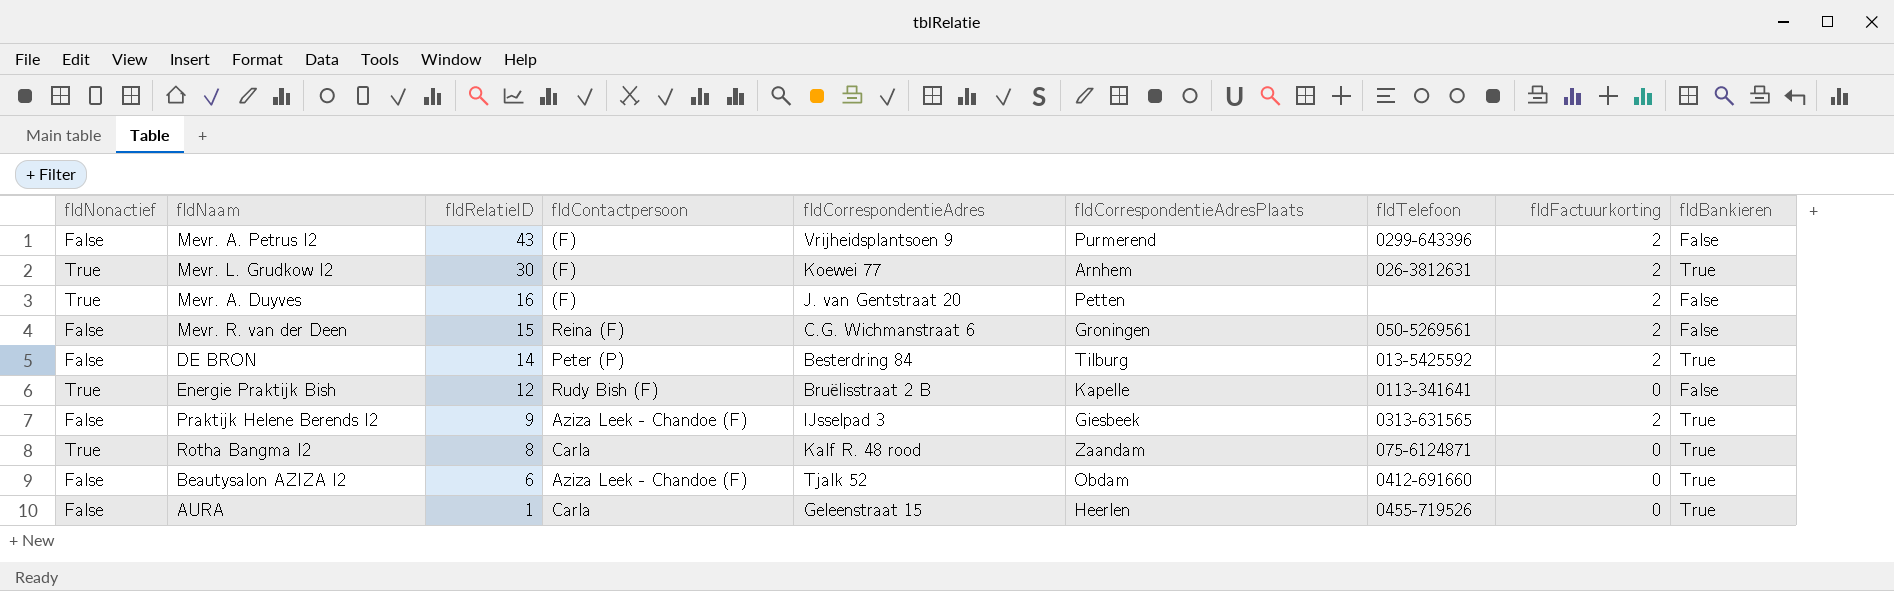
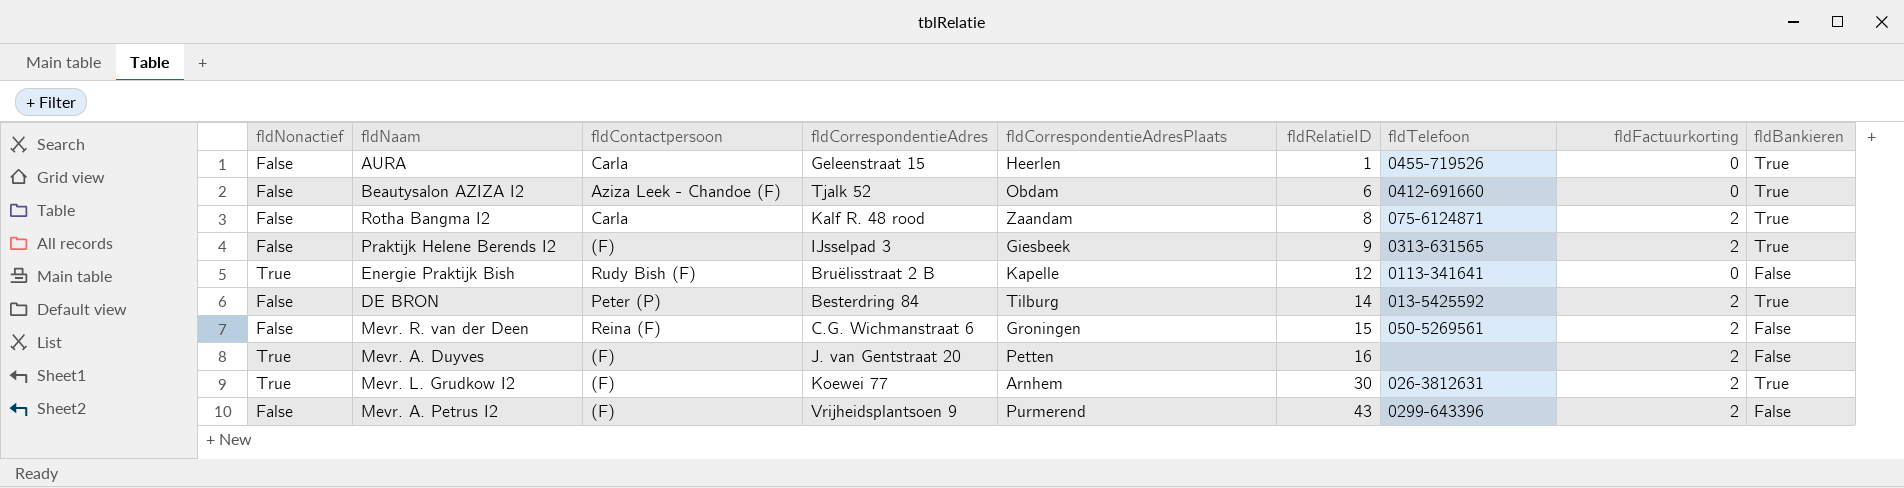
row order: fldRelatieID descending -> fldRelatieID ascending
column fldRelatieID | position: 3 -> 6
Rotha Bangma I2 | fldNonactief: True -> False
Rotha Bangma I2 | fldFactuurkorting: 0 -> 2
Praktijk Helene Berends I2 | fldContactpersoon: Aziza Leek - Chandoe (F) -> (F)

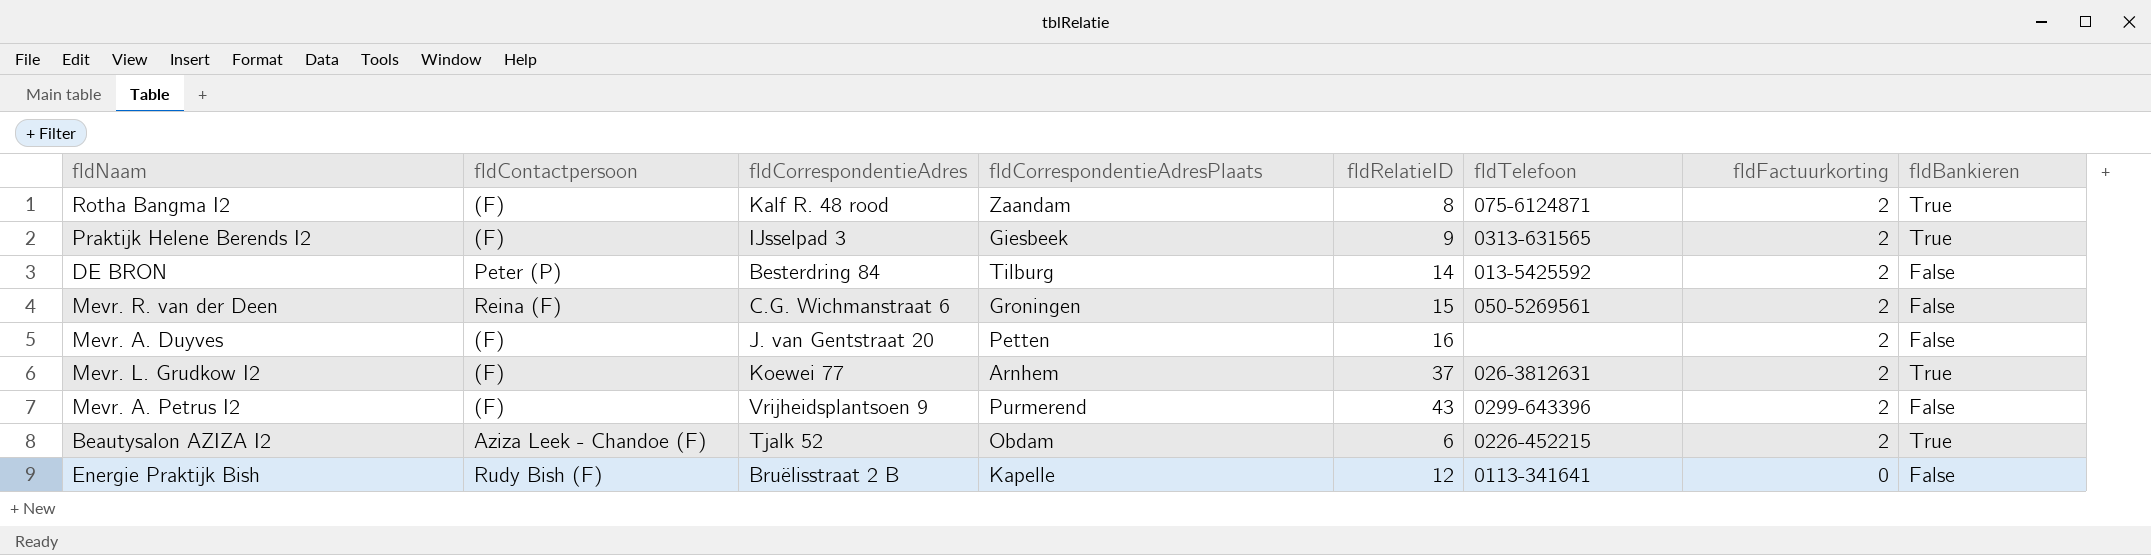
row order: fldRelatieID ascending -> fldFactuurkorting descending
column fldNonactief | position: 1 -> none
row AURA: False | Carla | Geleenstraat 15 | Heerlen | 1 | 0455-719526 | 0 | True -> none
Rotha Bangma I2 | fldContactpersoon: Carla -> (F)
DE BRON | fldBankieren: True -> False
Mevr. L. Grudkow I2 | fldRelatieID: 30 -> 37
Beautysalon AZIZA I2 | fldTelefoon: 0412-691660 -> 0226-452215
Beautysalon AZIZA I2 | fldFactuurkorting: 0 -> 2

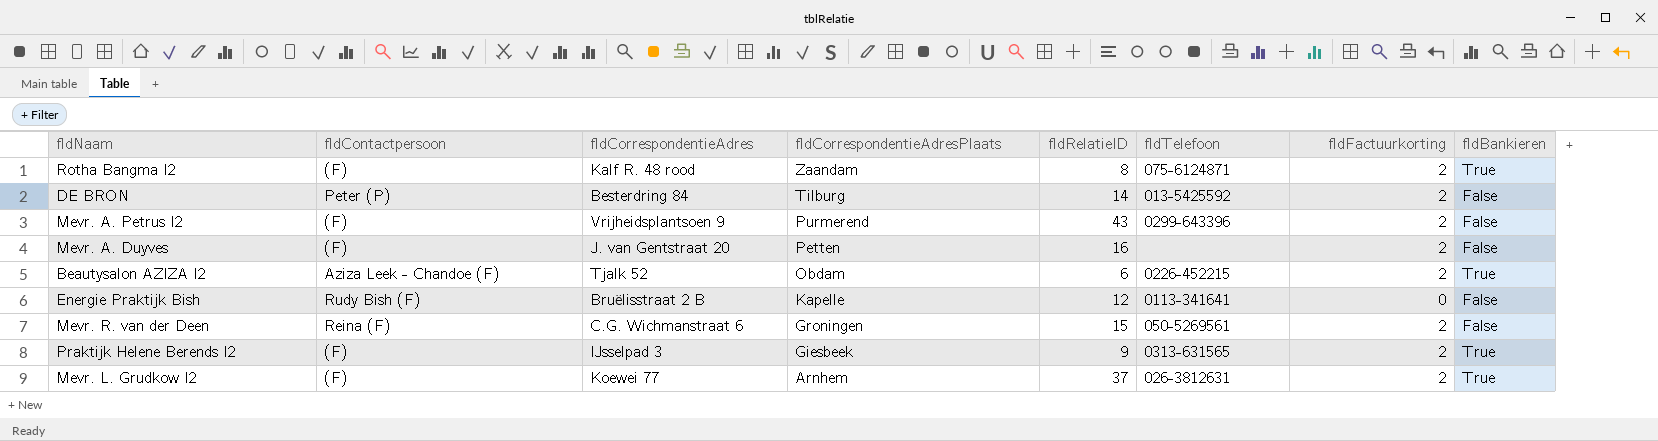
row order: fldFactuurkorting descending -> fldCorrespondentieAdresPlaats descending

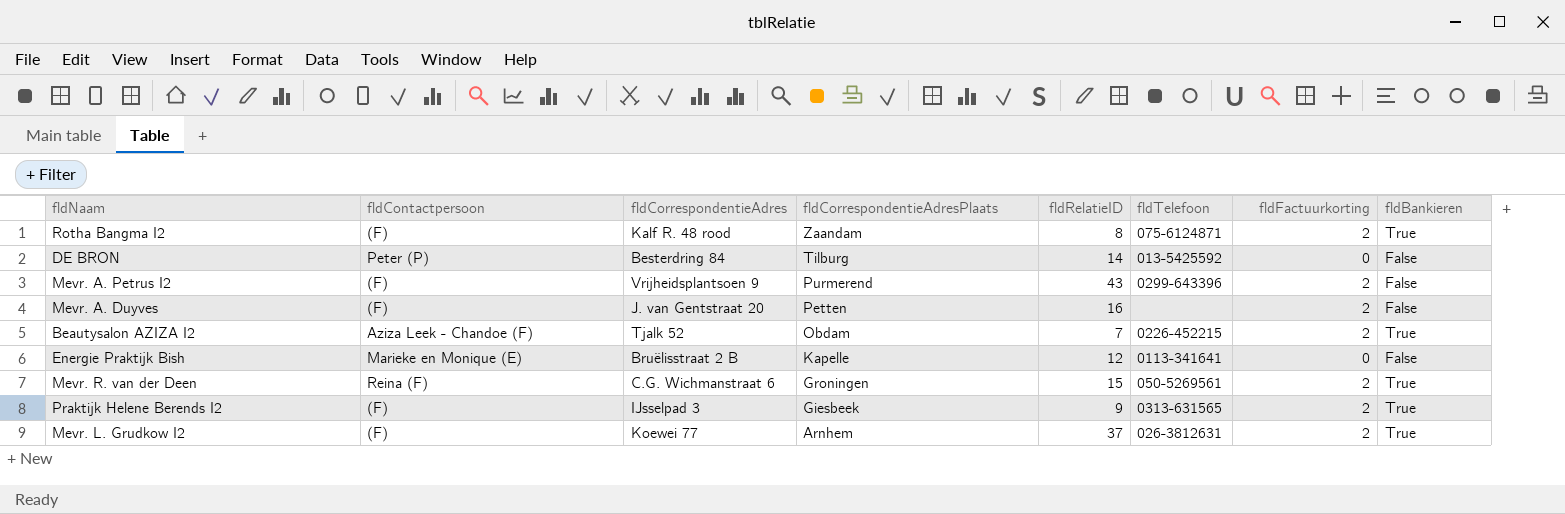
DE BRON | fldFactuurkorting: 2 -> 0
Beautysalon AZIZA I2 | fldRelatieID: 6 -> 7
Energie Praktijk Bish | fldContactpersoon: Rudy Bish (F) -> Marieke en Monique (E)
Mevr. R. van der Deen | fldBankieren: False -> True

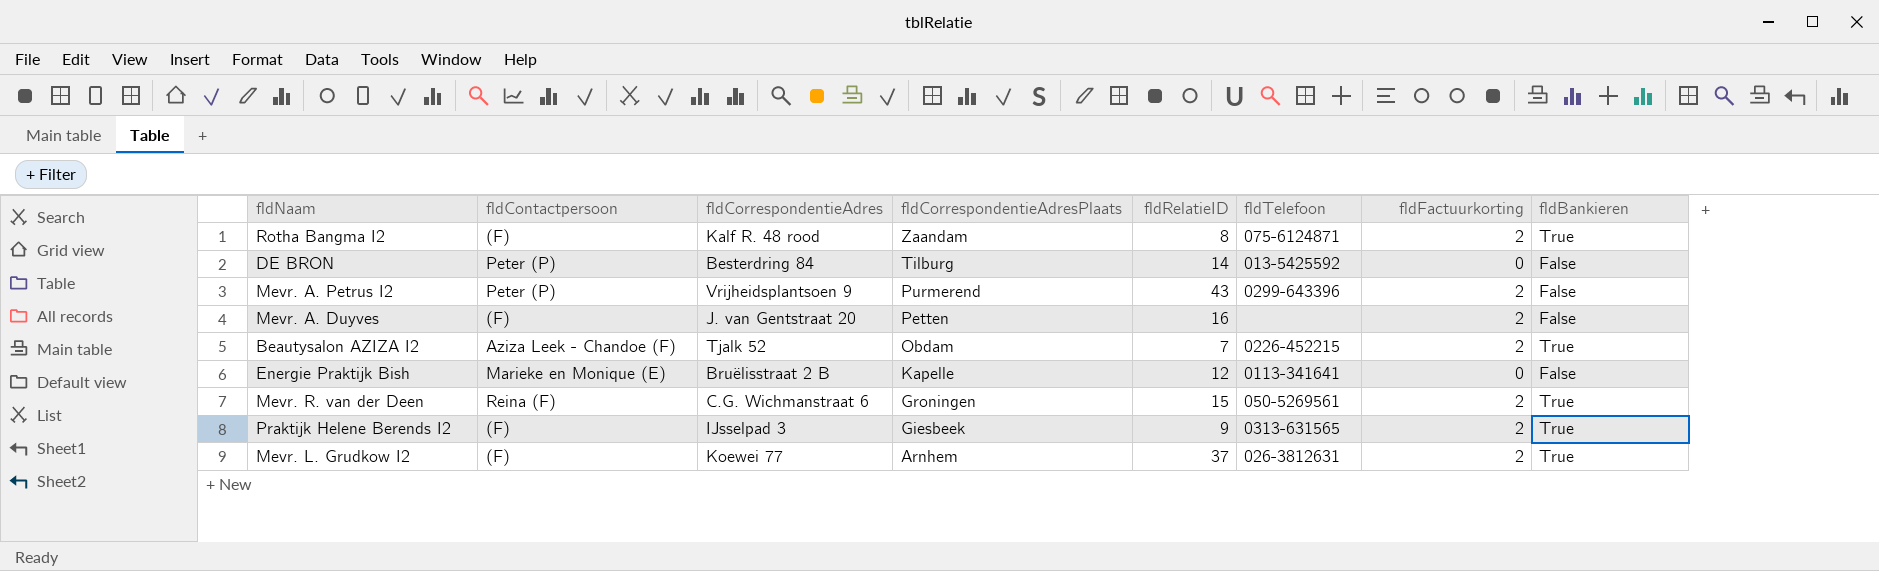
Mevr. A. Petrus I2 | fldContactpersoon: (F) -> Peter (P)

